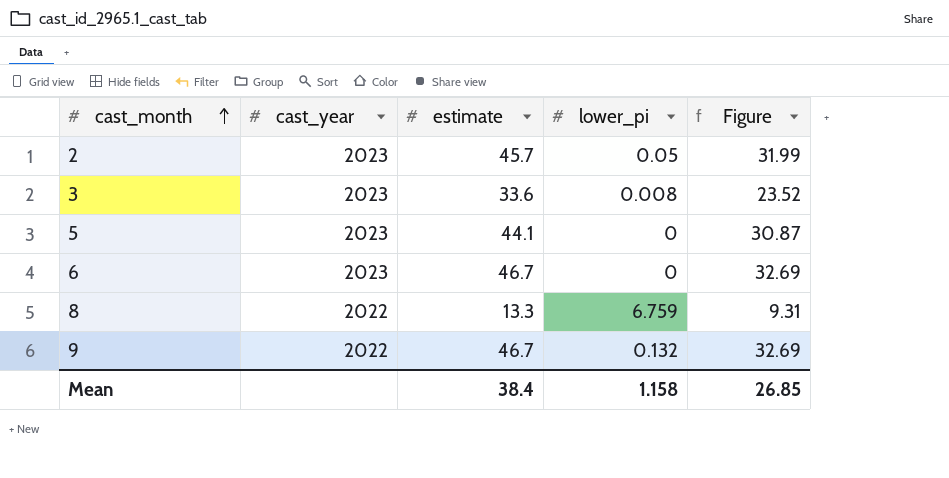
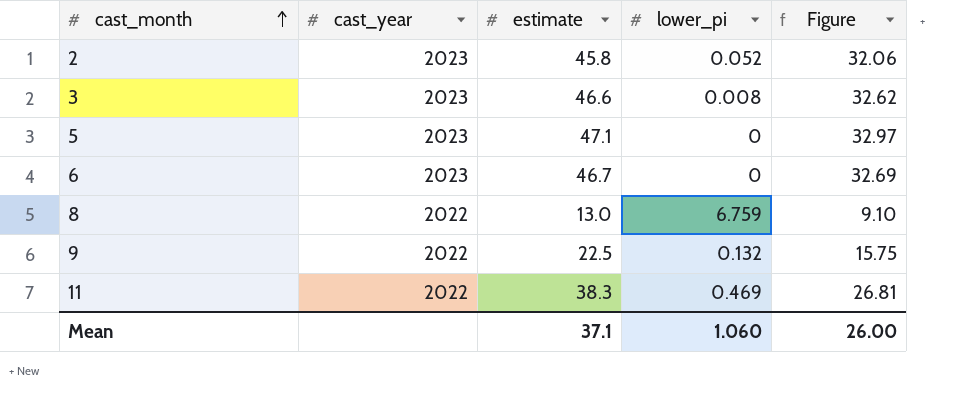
2 | estimate: 45.7 -> 45.8
2 | lower_pi: 0.05 -> 0.052
2 | Figure: 31.99 -> 32.06
3 | estimate: 33.6 -> 46.6
3 | Figure: 23.52 -> 32.62
5 | estimate: 44.1 -> 47.1
5 | Figure: 30.87 -> 32.97
8 | estimate: 13.3 -> 13.0
8 | Figure: 9.31 -> 9.10
9 | estimate: 46.7 -> 22.5
9 | Figure: 32.69 -> 15.75
row 11: none -> 2022 | 38.3 | 0.469 | 26.81
Mean | estimate: 38.4 -> 37.1
Mean | lower_pi: 1.158 -> 1.060
Mean | Figure: 26.85 -> 26.00

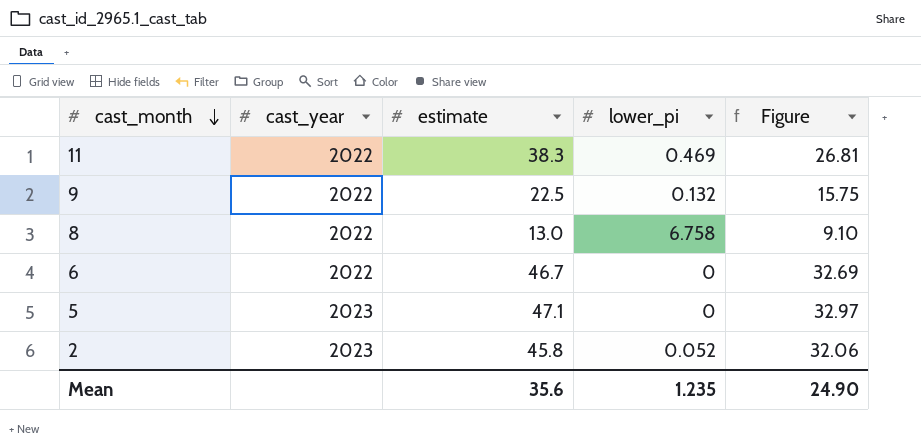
row order: cast_month ascending -> cast_month descending
row 3: 2023 | 46.6 | 0.008 | 32.62 -> none
8 | lower_pi: 6.759 -> 6.758
6 | cast_year: 2023 -> 2022
Mean | estimate: 37.1 -> 35.6
Mean | lower_pi: 1.060 -> 1.235
Mean | Figure: 26.00 -> 24.90

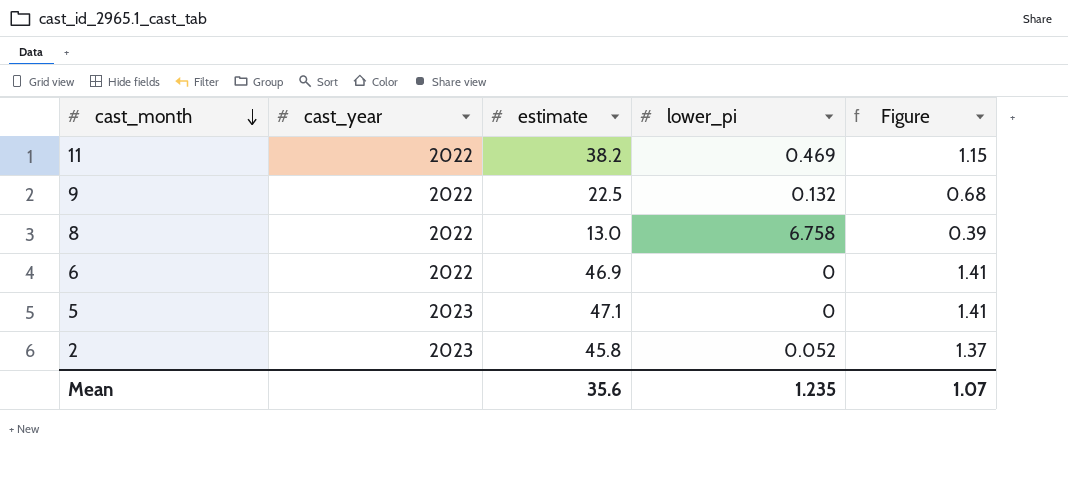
column Figure | formula: [estimate] * 0.7 -> [estimate] * 0.03
11 | estimate: 38.3 -> 38.2
6 | estimate: 46.7 -> 46.9
Mean | Figure: 24.90 -> 1.07

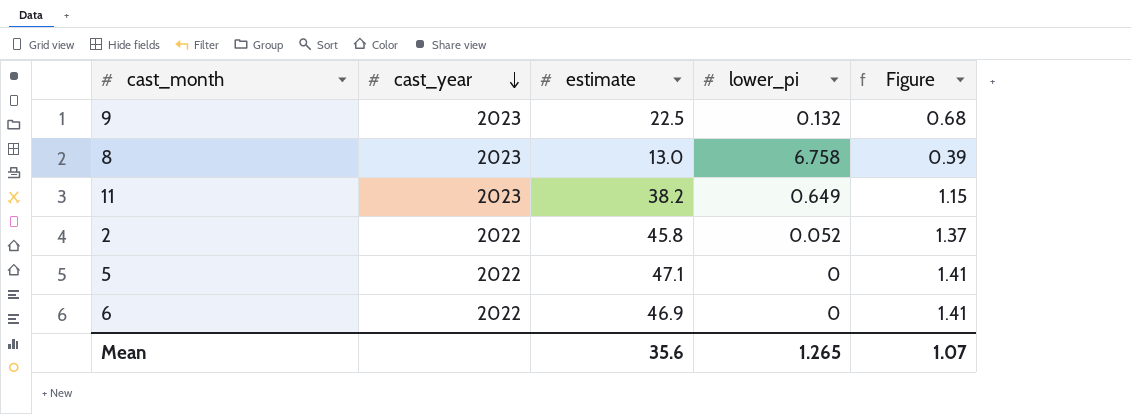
row order: cast_month descending -> cast_year descending
9 | cast_year: 2022 -> 2023
8 | cast_year: 2022 -> 2023
11 | cast_year: 2022 -> 2023
11 | lower_pi: 0.469 -> 0.649
2 | cast_year: 2023 -> 2022
5 | cast_year: 2023 -> 2022
Mean | lower_pi: 1.235 -> 1.265

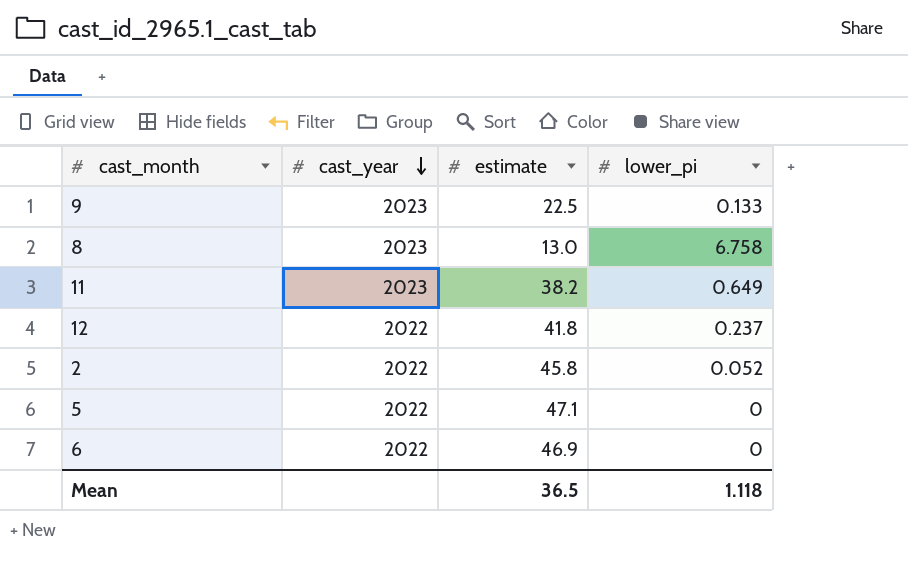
column Figure | formula: [estimate] * 0.03 -> none
9 | lower_pi: 0.132 -> 0.133
row 12: none -> 2022 | 41.8 | 0.237
Mean | estimate: 35.6 -> 36.5
Mean | lower_pi: 1.265 -> 1.118

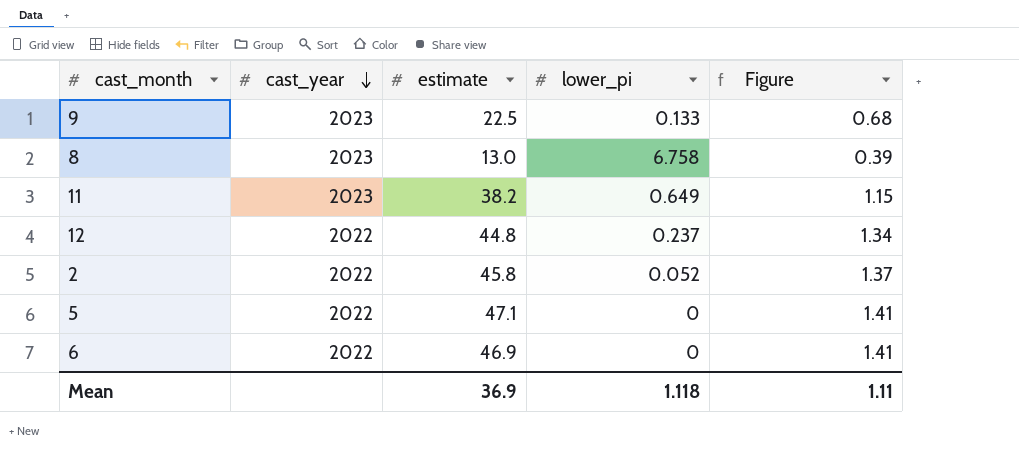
column Figure | formula: none -> [estimate] * 0.03
12 | estimate: 41.8 -> 44.8
Mean | estimate: 36.5 -> 36.9

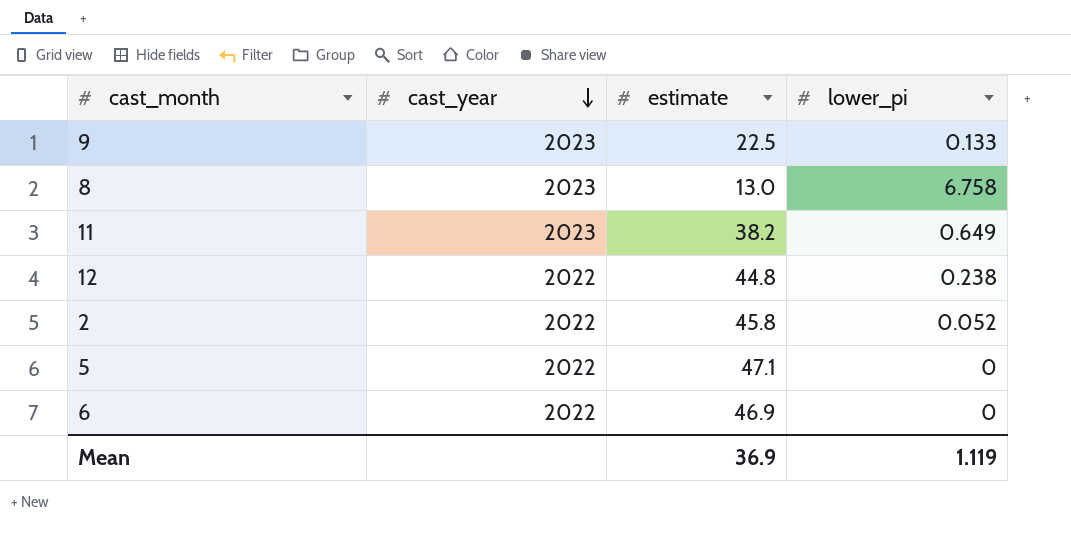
column Figure | formula: [estimate] * 0.03 -> none
12 | lower_pi: 0.237 -> 0.238
Mean | lower_pi: 1.118 -> 1.119

